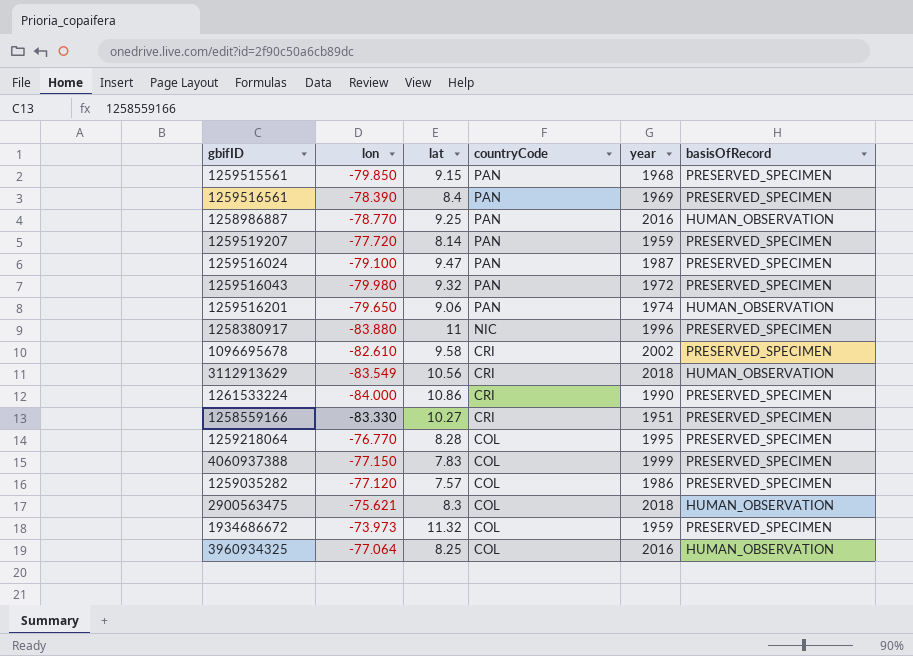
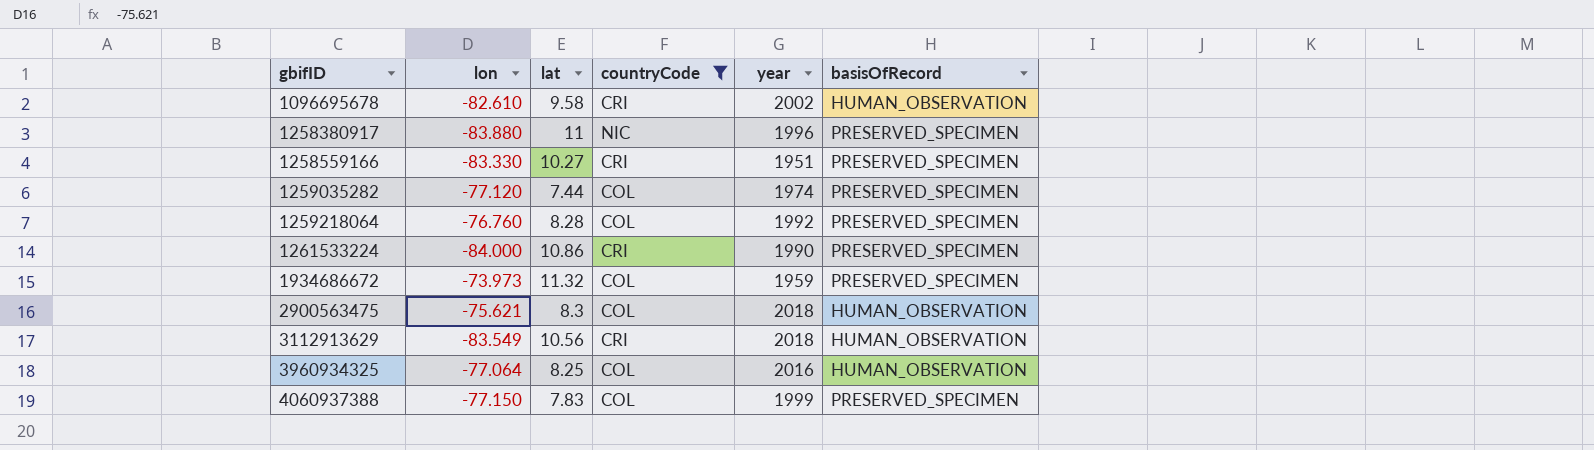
filter: none -> countryCode != PAN
row order: countryCode descending -> gbifID ascending
1096695678 | basisOfRecord: PRESERVED_SPECIMEN -> HUMAN_OBSERVATION
1259035282 | lat: 7.57 -> 7.44
1259035282 | year: 1986 -> 1974
1259218064 | lon: -76.770 -> -76.760
1259218064 | year: 1995 -> 1992

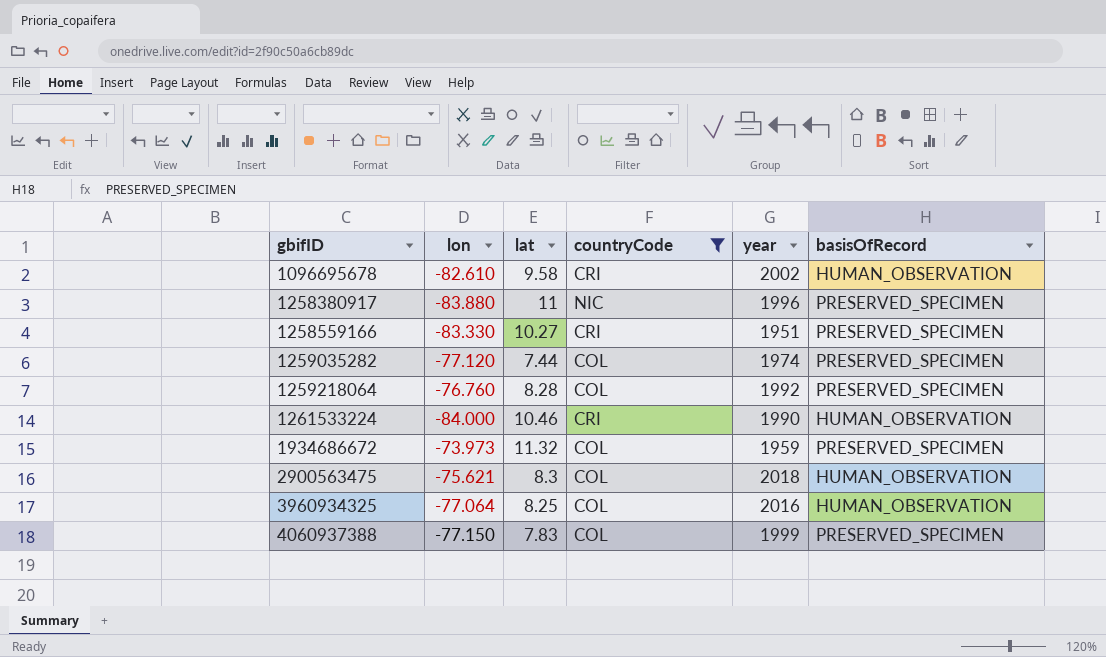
row 3112913629: -83.549 | 10.56 | CRI | 2018 | HUMAN_OBSERVATION -> none
1261533224 | lat: 10.86 -> 10.46
1261533224 | basisOfRecord: PRESERVED_SPECIMEN -> HUMAN_OBSERVATION

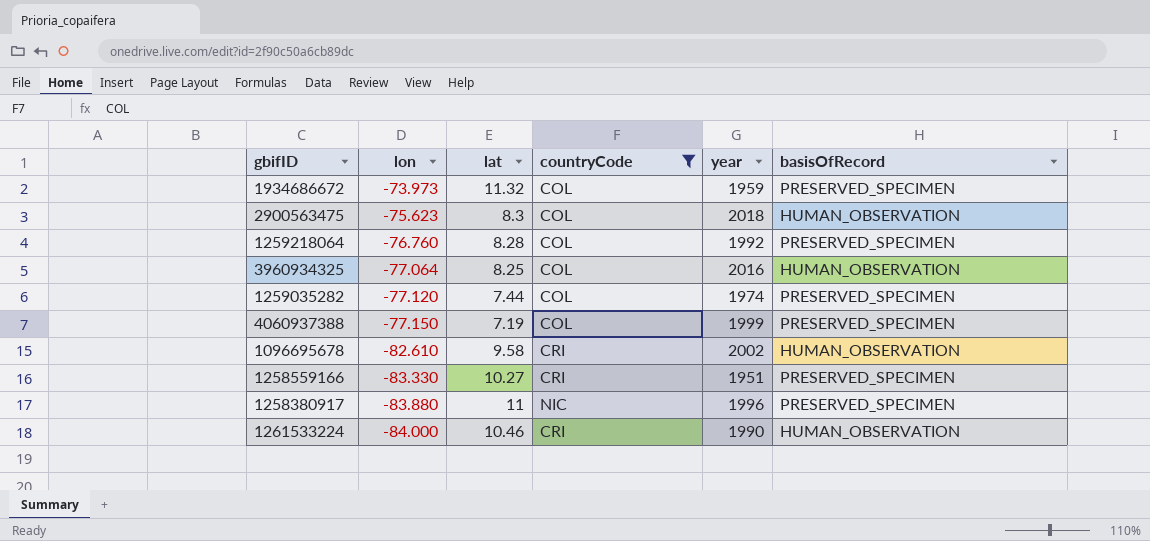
row order: gbifID ascending -> lon descending
2900563475 | lon: -75.621 -> -75.623
4060937388 | lat: 7.83 -> 7.19

